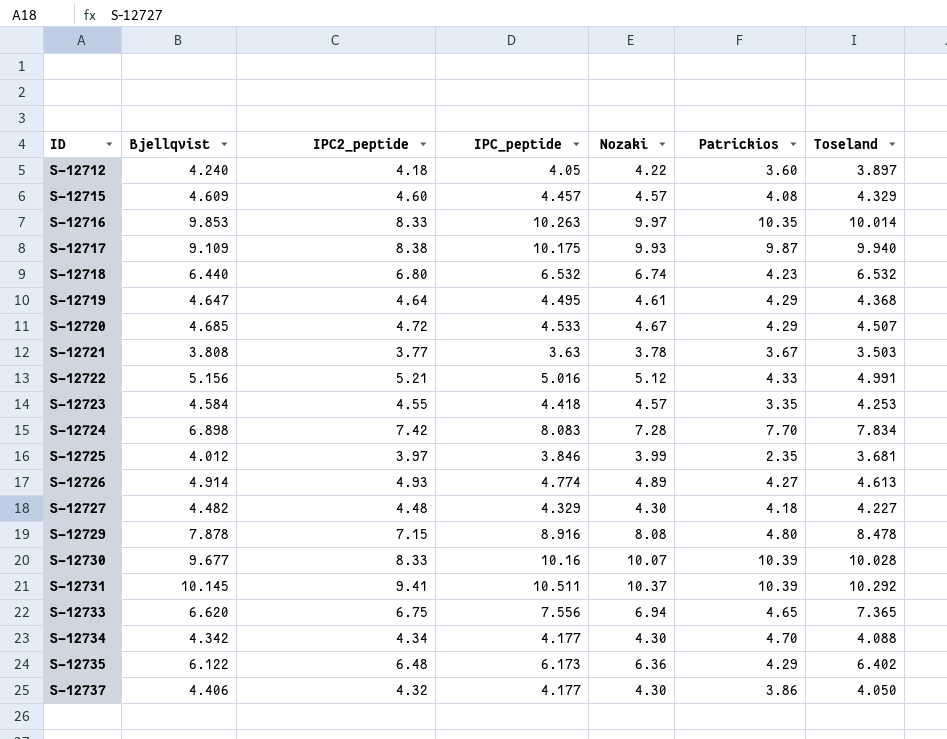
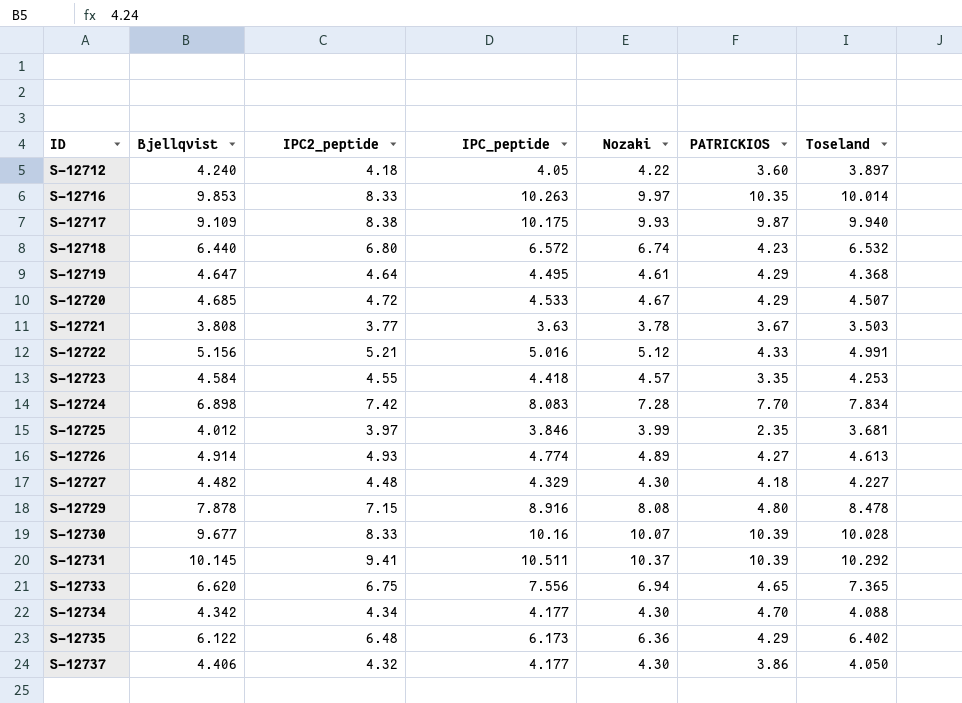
column name: Patrickios -> PATRICKIOS
row S-12715: 4.609 | 4.60 | 4.457 | 4.57 | 4.08 | 4.329 -> none
S-12718 | IPC_peptide: 6.532 -> 6.572

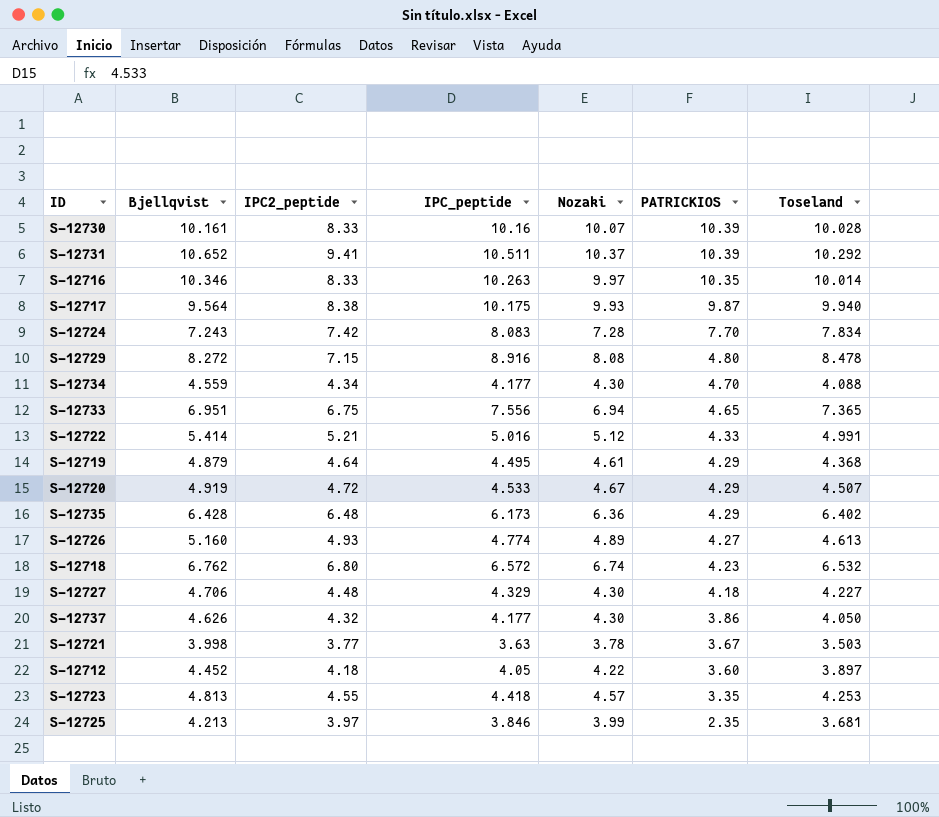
row order: ID ascending -> PATRICKIOS descending
S-12730 | Bjellqvist: 9.677 -> 10.161
S-12731 | Bjellqvist: 10.145 -> 10.652
S-12716 | Bjellqvist: 9.853 -> 10.346
S-12717 | Bjellqvist: 9.109 -> 9.564
S-12724 | Bjellqvist: 6.898 -> 7.243
S-12729 | Bjellqvist: 7.878 -> 8.272
S-12734 | Bjellqvist: 4.342 -> 4.559
S-12733 | Bjellqvist: 6.620 -> 6.951
S-12722 | Bjellqvist: 5.156 -> 5.414
S-12719 | Bjellqvist: 4.647 -> 4.879
S-12720 | Bjellqvist: 4.685 -> 4.919
S-12735 | Bjellqvist: 6.122 -> 6.428
S-12726 | Bjellqvist: 4.914 -> 5.160
S-12718 | Bjellqvist: 6.440 -> 6.762
S-12727 | Bjellqvist: 4.482 -> 4.706
S-12737 | Bjellqvist: 4.406 -> 4.626
S-12721 | Bjellqvist: 3.808 -> 3.998
S-12712 | Bjellqvist: 4.240 -> 4.452
S-12723 | Bjellqvist: 4.584 -> 4.813
S-12725 | Bjellqvist: 4.012 -> 4.213

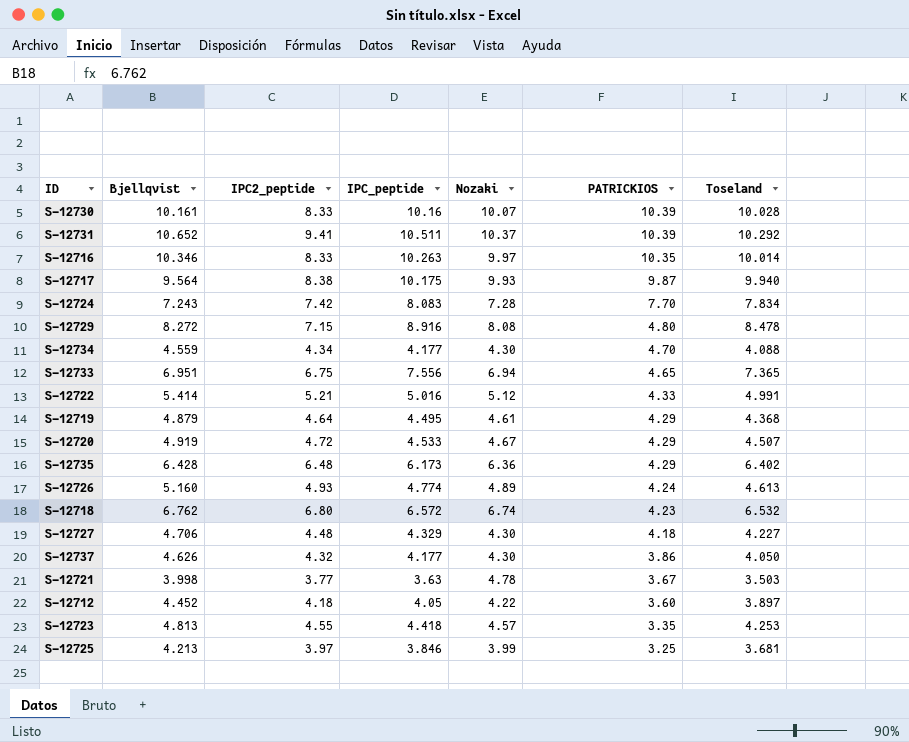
S-12726 | PATRICKIOS: 4.27 -> 4.24
S-12721 | Nozaki: 3.78 -> 4.78
S-12725 | PATRICKIOS: 2.35 -> 3.25

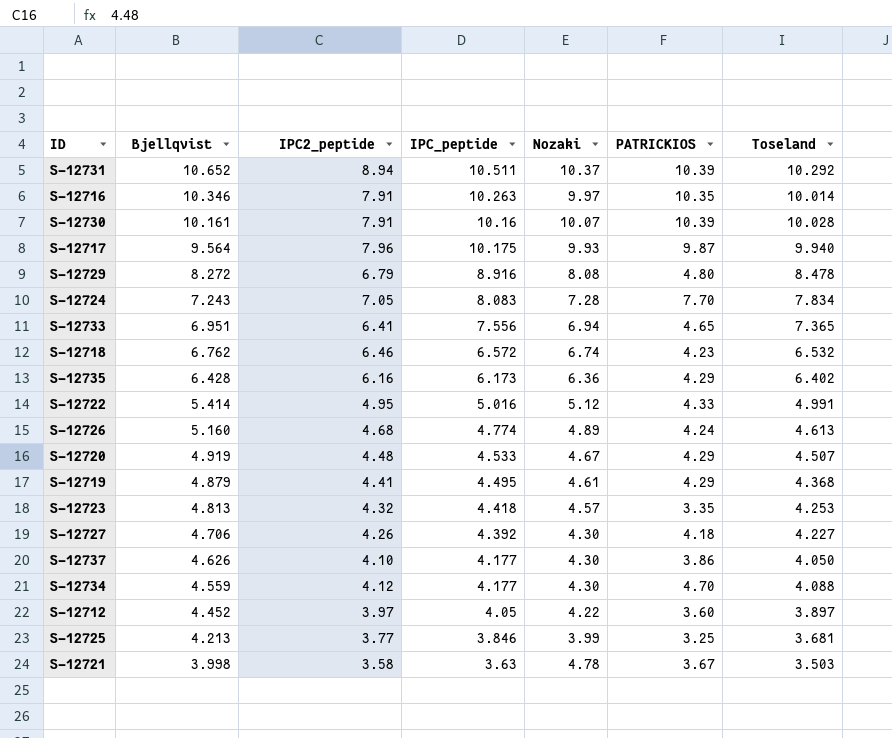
row order: PATRICKIOS descending -> Bjellqvist descending
S-12731 | IPC2_peptide: 9.41 -> 8.94
S-12716 | IPC2_peptide: 8.33 -> 7.91
S-12730 | IPC2_peptide: 8.33 -> 7.91
S-12717 | IPC2_peptide: 8.38 -> 7.96
S-12729 | IPC2_peptide: 7.15 -> 6.79
S-12724 | IPC2_peptide: 7.42 -> 7.05
S-12733 | IPC2_peptide: 6.75 -> 6.41
S-12718 | IPC2_peptide: 6.80 -> 6.46
S-12735 | IPC2_peptide: 6.48 -> 6.16
S-12722 | IPC2_peptide: 5.21 -> 4.95
S-12726 | IPC2_peptide: 4.93 -> 4.68
S-12720 | IPC2_peptide: 4.72 -> 4.48
S-12719 | IPC2_peptide: 4.64 -> 4.41
S-12723 | IPC2_peptide: 4.55 -> 4.32
S-12727 | IPC2_peptide: 4.48 -> 4.26
S-12727 | IPC_peptide: 4.329 -> 4.392
S-12737 | IPC2_peptide: 4.32 -> 4.10
S-12734 | IPC2_peptide: 4.34 -> 4.12
S-12712 | IPC2_peptide: 4.18 -> 3.97
S-12725 | IPC2_peptide: 3.97 -> 3.77
S-12721 | IPC2_peptide: 3.77 -> 3.58

